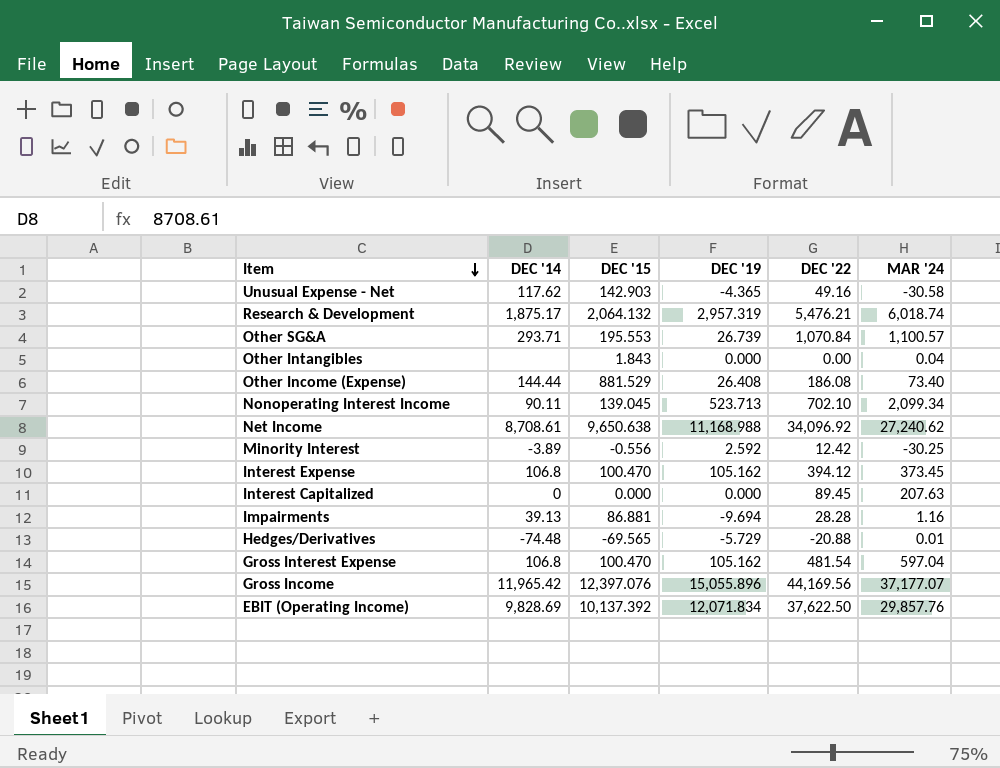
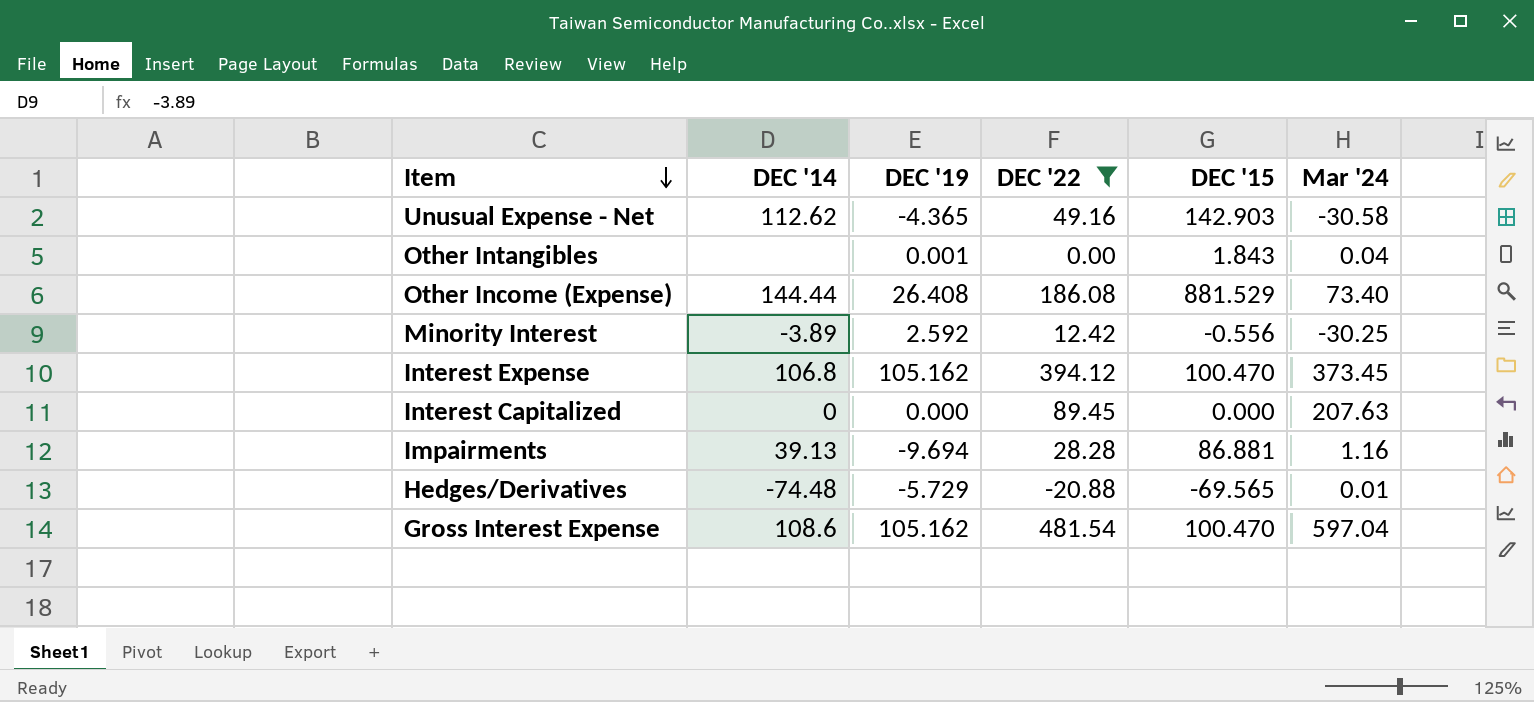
filter: none -> DEC '22 <= 481.54
column DEC '15 | position: 3 -> 5
column name: MAR '24 -> Mar '24
Unusual Expense - Net | DEC '14: 117.62 -> 112.62
Other Intangibles | DEC '19: 0.000 -> 0.001
Gross Interest Expense | DEC '14: 106.8 -> 108.6

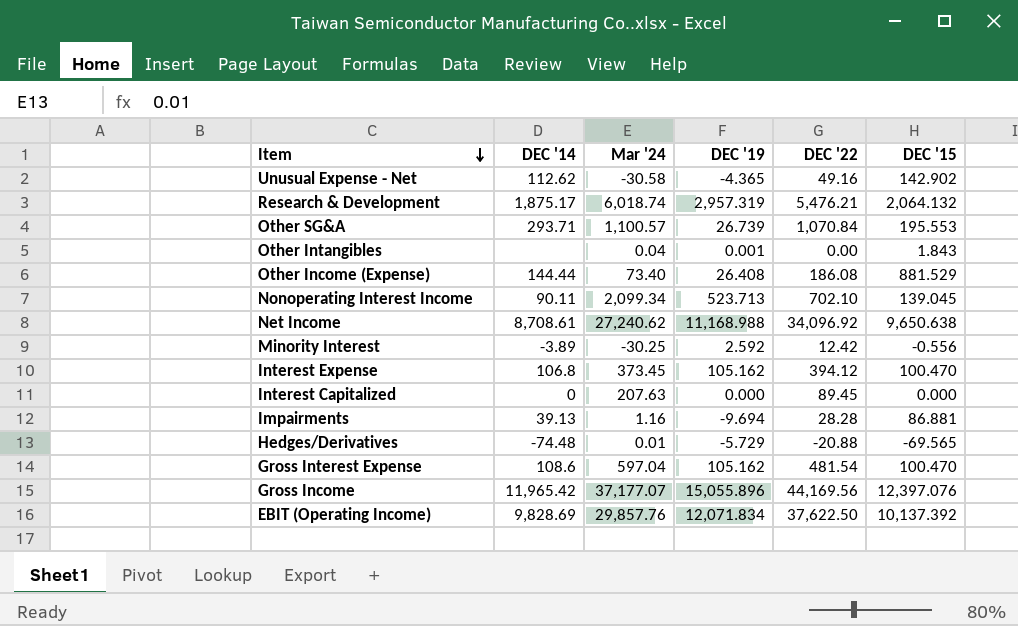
filter: DEC '22 <= 481.54 -> none
column Mar '24 | position: 6 -> 3
Unusual Expense - Net | DEC '15: 142.903 -> 142.902

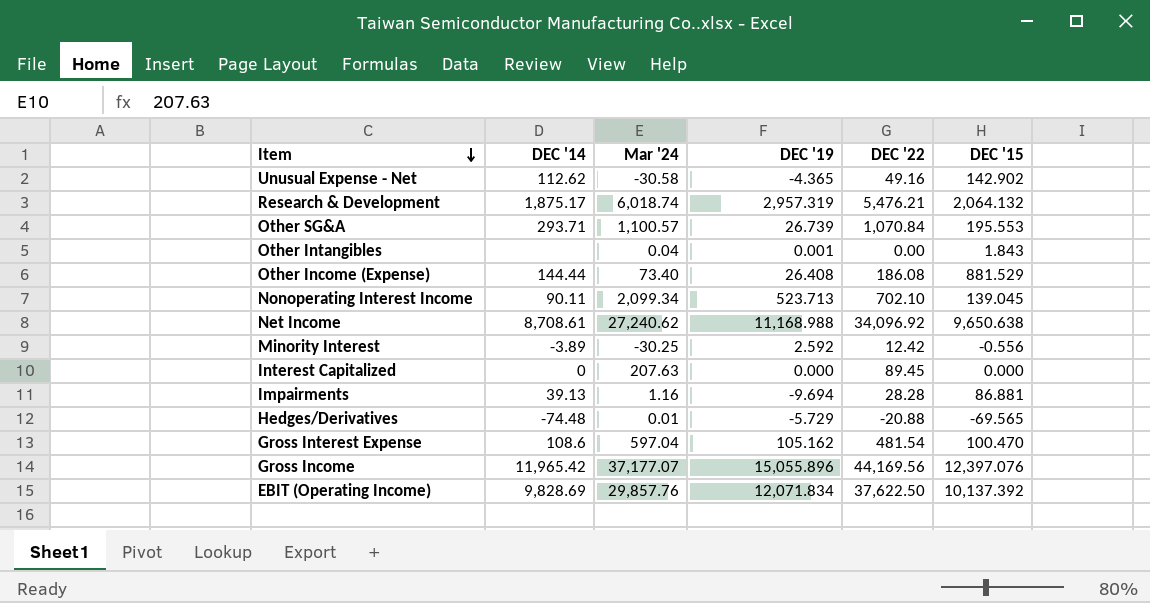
row Interest Expense: 106.8 | 373.45 | 105.162 | 394.12 | 100.470 -> none

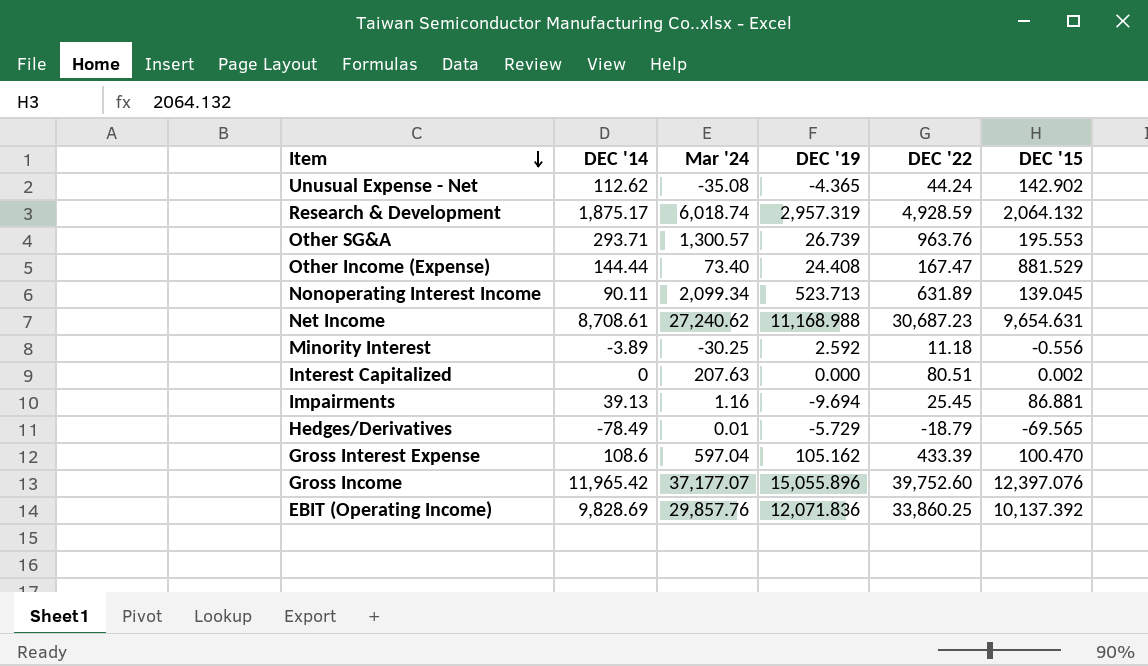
row Other Intangibles: none | 0.04 | 0.001 | 0.00 | 1.843 -> none
Unusual Expense - Net | Mar '24: -30.58 -> -35.08
Unusual Expense - Net | DEC '22: 49.16 -> 44.24
Research & Development | DEC '22: 5,476.21 -> 4,928.59
Other SG&A | Mar '24: 1,100.57 -> 1,300.57
Other SG&A | DEC '22: 1,070.84 -> 963.76
Other Income (Expense) | DEC '19: 26.408 -> 24.408
Other Income (Expense) | DEC '22: 186.08 -> 167.47
Nonoperating Interest Income | DEC '22: 702.10 -> 631.89
Net Income | DEC '22: 34,096.92 -> 30,687.23
Net Income | DEC '15: 9,650.638 -> 9,654.631
Minority Interest | DEC '22: 12.42 -> 11.18
Interest Capitalized | DEC '22: 89.45 -> 80.51
Interest Capitalized | DEC '15: 0.000 -> 0.002
Impairments | DEC '22: 28.28 -> 25.45
Hedges/Derivatives | DEC '14: -74.48 -> -78.49
Hedges/Derivatives | DEC '22: -20.88 -> -18.79
Gross Interest Expense | DEC '22: 481.54 -> 433.39
Gross Income | DEC '22: 44,169.56 -> 39,752.60
EBIT (Operating Income) | DEC '19: 12,071.834 -> 12,071.836
EBIT (Operating Income) | DEC '22: 37,622.50 -> 33,860.25

